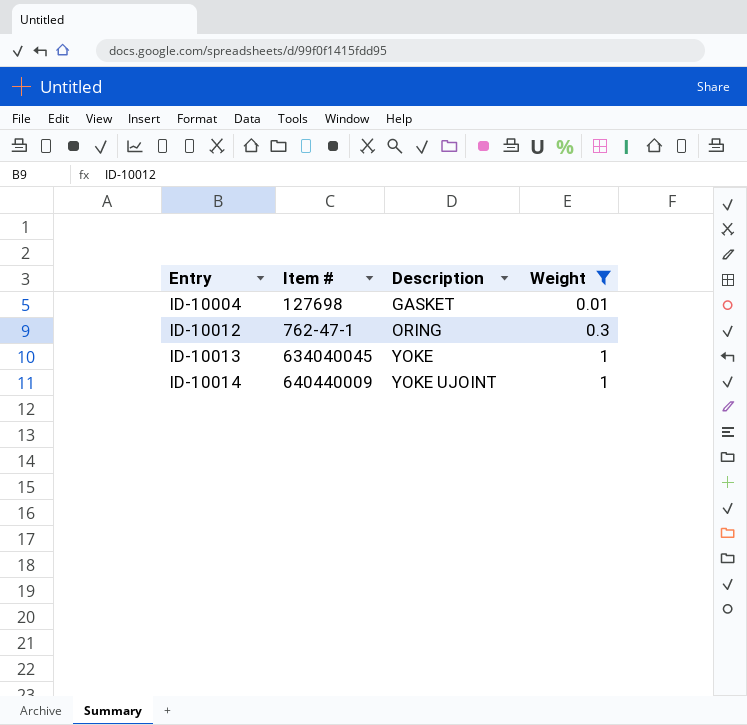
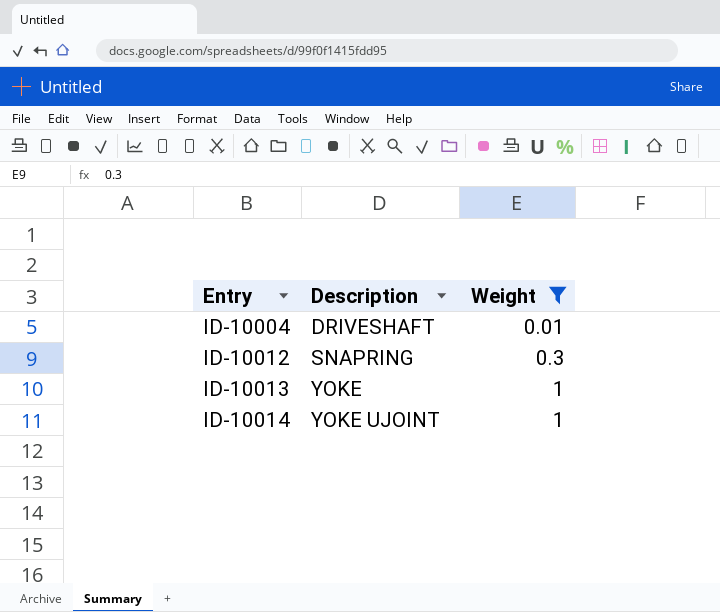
column Item # | position: 2 -> none
ID-10004 | Description: GASKET -> DRIVESHAFT
ID-10012 | Description: ORING -> SNAPRING

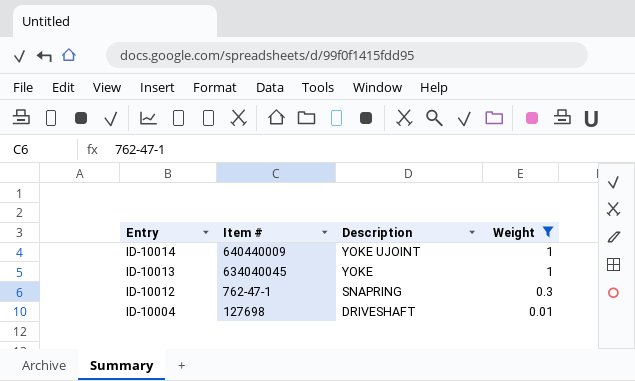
row order: Entry ascending -> Entry descending
column Item # | position: none -> 2

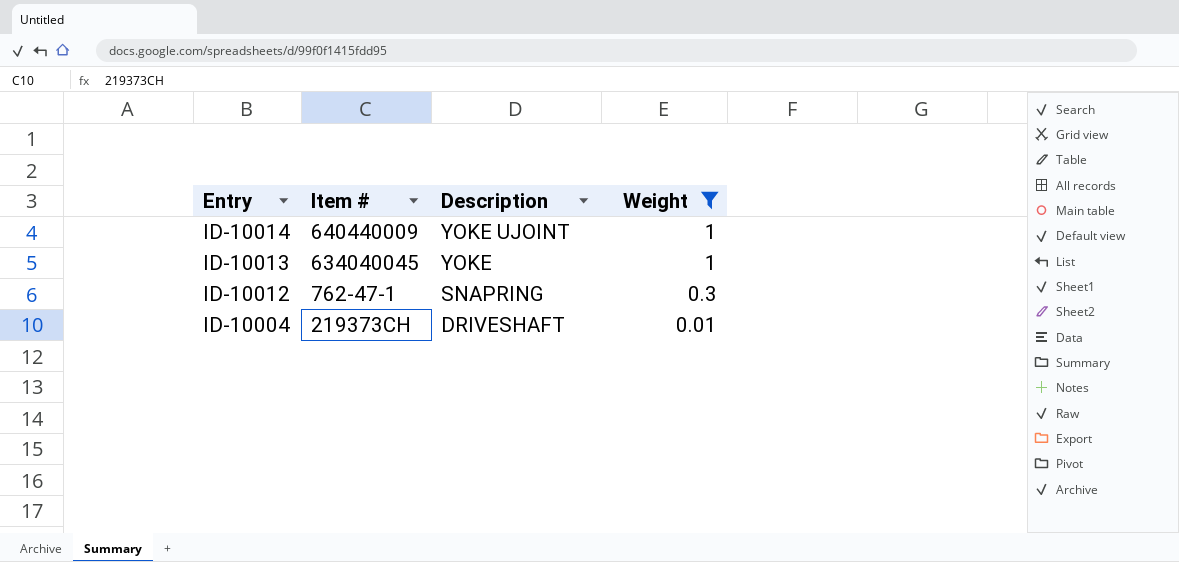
ID-10004 | Item #: 127698 -> 219373CH

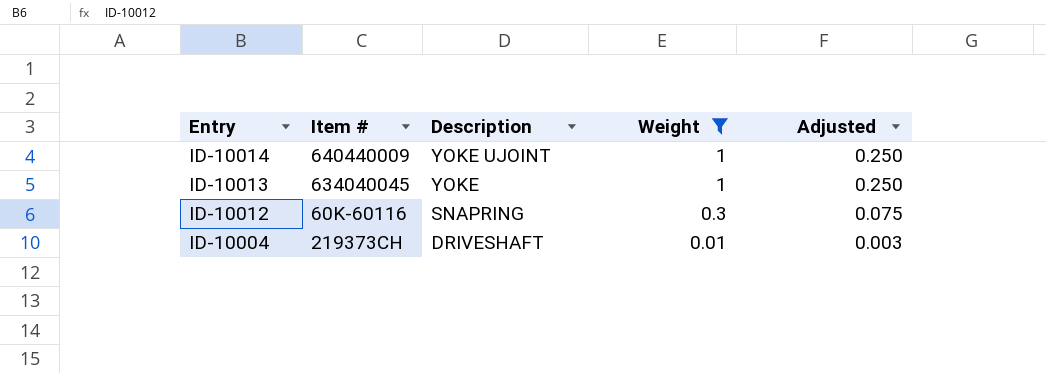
column Adjusted | formula: none -> [Weight] * 0.25
ID-10012 | Item #: 762-47-1 -> 60K-60116

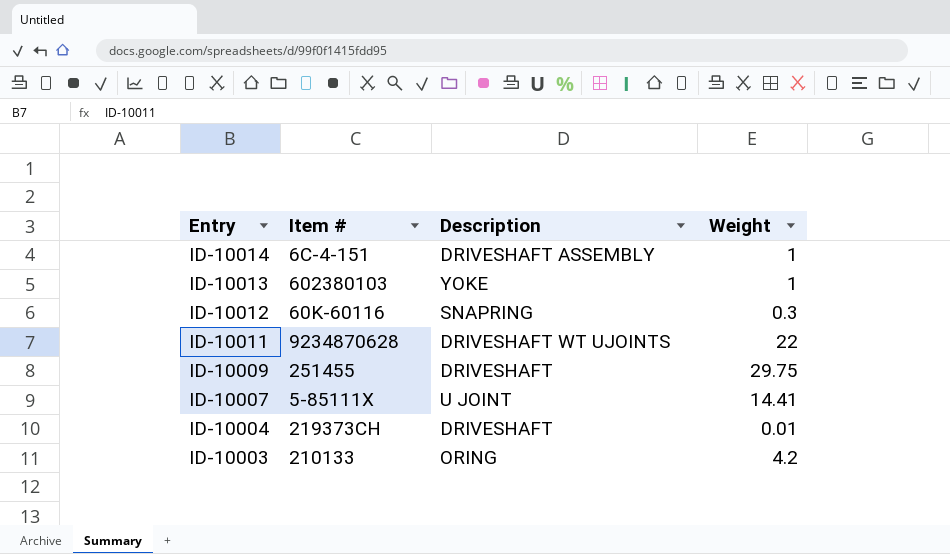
filter: Weight <= 1 -> none
column Adjusted | formula: [Weight] * 0.25 -> none
ID-10014 | Item #: 640440009 -> 6C-4-151
ID-10014 | Description: YOKE UJOINT -> DRIVESHAFT ASSEMBLY
ID-10013 | Item #: 634040045 -> 602380103

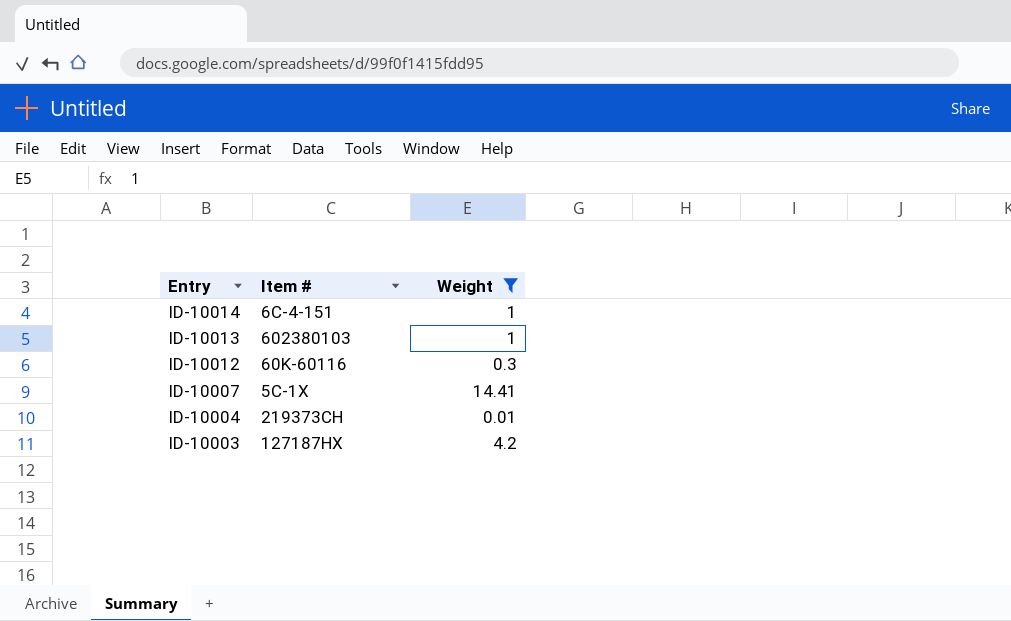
filter: none -> Weight <= 14.41
column Description | position: 3 -> none
ID-10007 | Item #: 5-85111X -> 5C-1X
ID-10003 | Item #: 210133 -> 127187HX

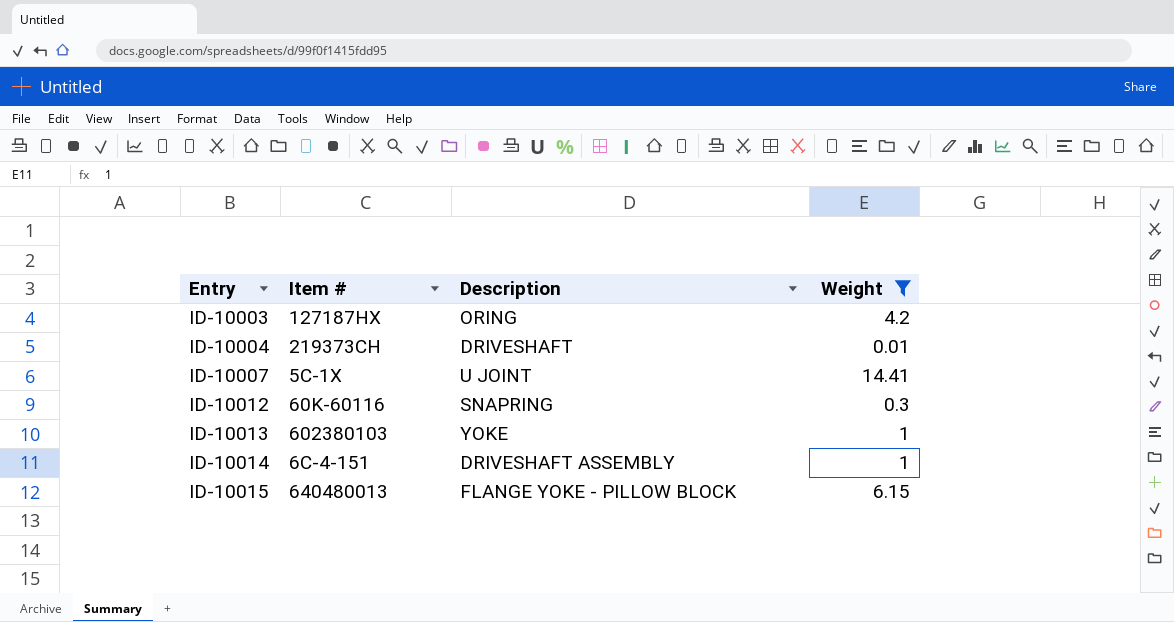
row order: Entry descending -> Entry ascending
column Description | position: none -> 3
row ID-10015: none -> 640480013 | FLANGE YOKE - PILLOW BLOCK | 6.15

